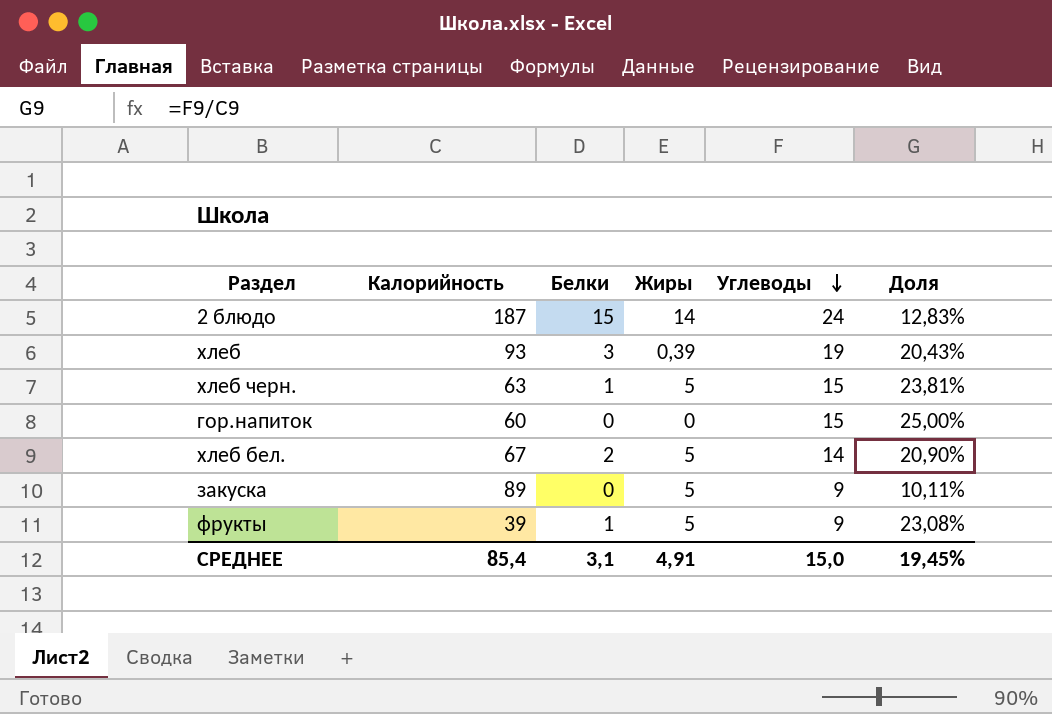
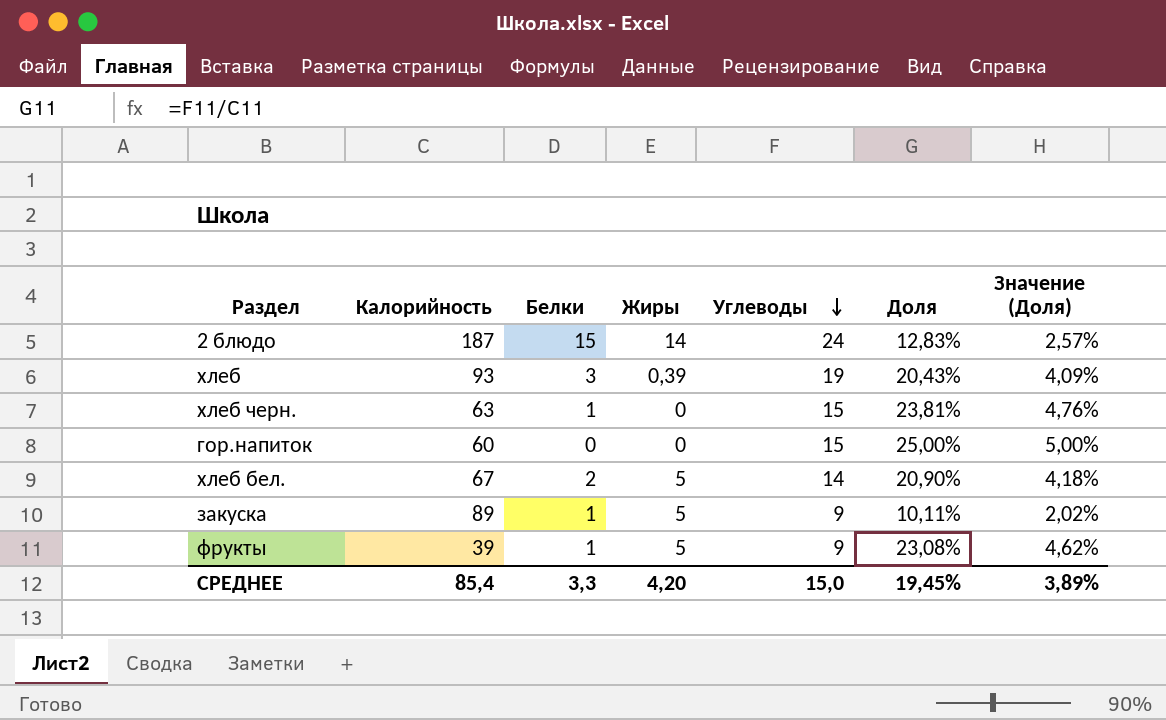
column Значение (Доля) | formula: none -> [Доля] * 0,2
хлеб черн. | Жиры: 5 -> 0
закуска | Белки: 0 -> 1
СРЕДНЕЕ | Белки: 3,1 -> 3,3
СРЕДНЕЕ | Жиры: 4,91 -> 4,20

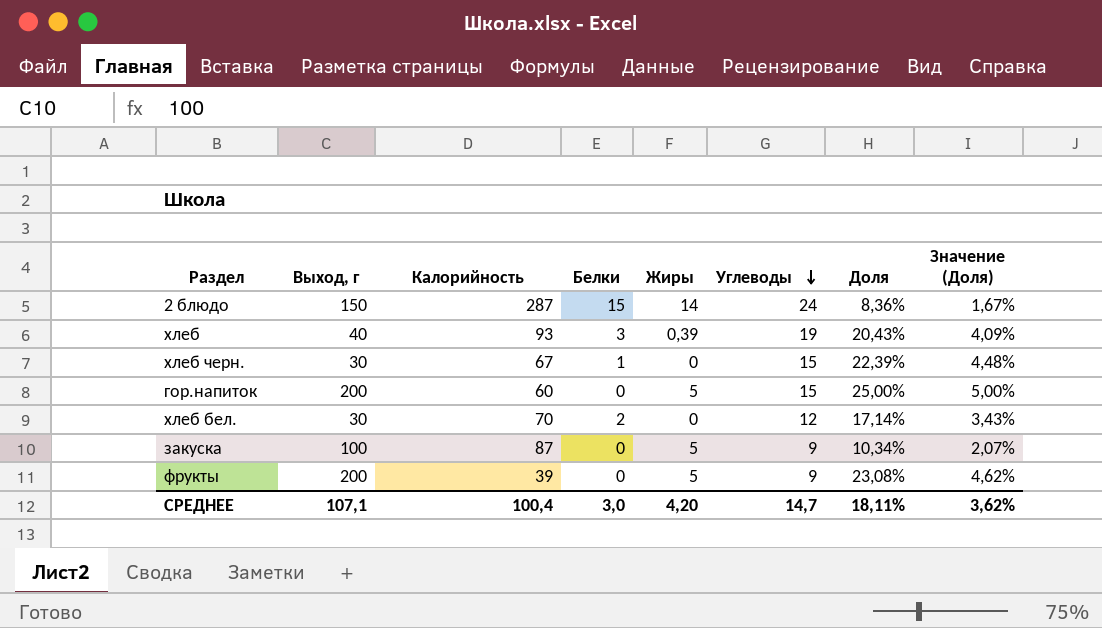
column Выход, г | position: none -> 2
2 блюдо | Калорийность: 187 -> 287
2 блюдо | Доля: 12,83% -> 8,36%
2 блюдо | Значение (Доля): 2,57% -> 1,67%
хлеб черн. | Калорийность: 63 -> 67
хлеб черн. | Доля: 23,81% -> 22,39%
хлеб черн. | Значение (Доля): 4,76% -> 4,48%
гор.напиток | Жиры: 0 -> 5
хлеб бел. | Калорийность: 67 -> 70
хлеб бел. | Жиры: 5 -> 0
хлеб бел. | Углеводы: 14 -> 12
хлеб бел. | Доля: 20,90% -> 17,14%
хлеб бел. | Значение (Доля): 4,18% -> 3,43%
закуска | Калорийность: 89 -> 87
закуска | Белки: 1 -> 0
закуска | Доля: 10,11% -> 10,34%
закуска | Значение (Доля): 2,02% -> 2,07%
фрукты | Белки: 1 -> 0
СРЕДНЕЕ | Калорийность: 85,4 -> 100,4
СРЕДНЕЕ | Белки: 3,3 -> 3,0
СРЕДНЕЕ | Углеводы: 15,0 -> 14,7
СРЕДНЕЕ | Доля: 19,45% -> 18,11%
СРЕДНЕЕ | Значение (Доля): 3,89% -> 3,62%

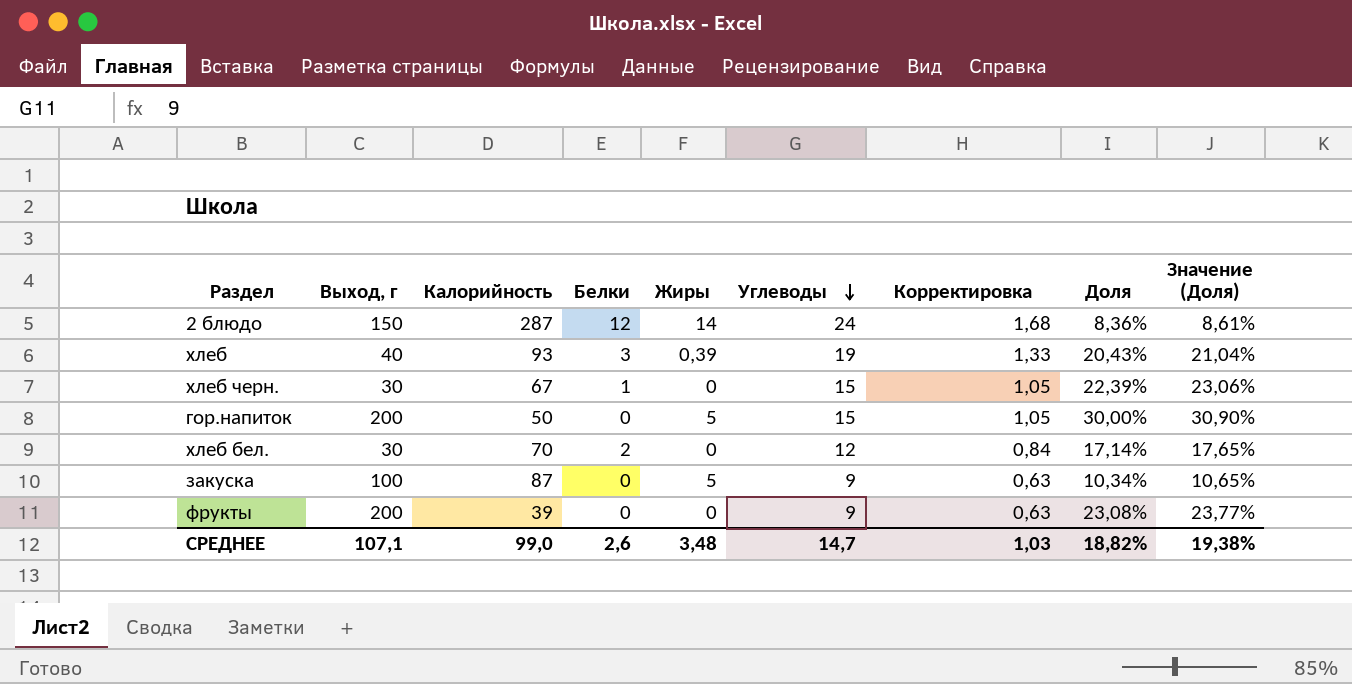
column Корректировка | formula: none -> [Углеводы] * 0,07
column Значение (Доля) | formula: [Доля] * 0,2 -> [Доля] * 1,03
2 блюдо | Белки: 15 -> 12
гор.напиток | Калорийность: 60 -> 50
гор.напиток | Доля: 25,00% -> 30,00%
фрукты | Жиры: 5 -> 0
СРЕДНЕЕ | Калорийность: 100,4 -> 99,0
СРЕДНЕЕ | Белки: 3,0 -> 2,6
СРЕДНЕЕ | Жиры: 4,20 -> 3,48
СРЕДНЕЕ | Доля: 18,11% -> 18,82%
СРЕДНЕЕ | Значение (Доля): 3,62% -> 19,38%

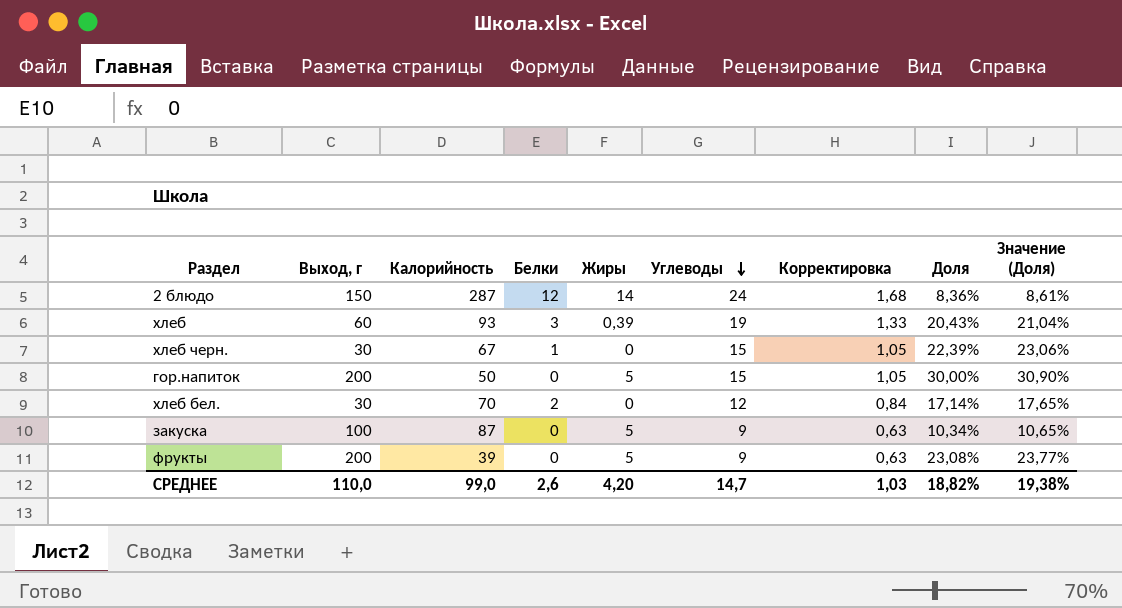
хлеб | Выход, г: 40 -> 60
фрукты | Жиры: 0 -> 5
СРЕДНЕЕ | Выход, г: 107,1 -> 110,0
СРЕДНЕЕ | Жиры: 3,48 -> 4,20

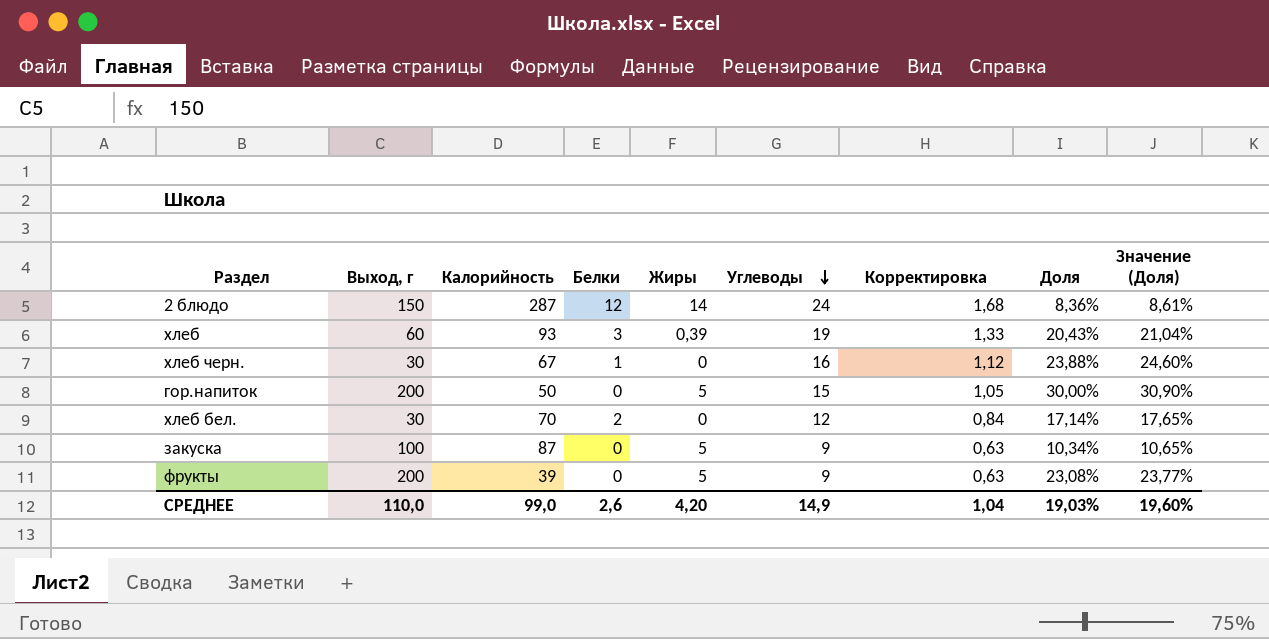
хлеб черн. | Углеводы: 15 -> 16
хлеб черн. | Корректировка: 1,05 -> 1,12
хлеб черн. | Доля: 22,39% -> 23,88%
хлеб черн. | Значение (Доля): 23,06% -> 24,60%
СРЕДНЕЕ | Углеводы: 14,7 -> 14,9
СРЕДНЕЕ | Корректировка: 1,03 -> 1,04
СРЕДНЕЕ | Доля: 18,82% -> 19,03%
СРЕДНЕЕ | Значение (Доля): 19,38% -> 19,60%

